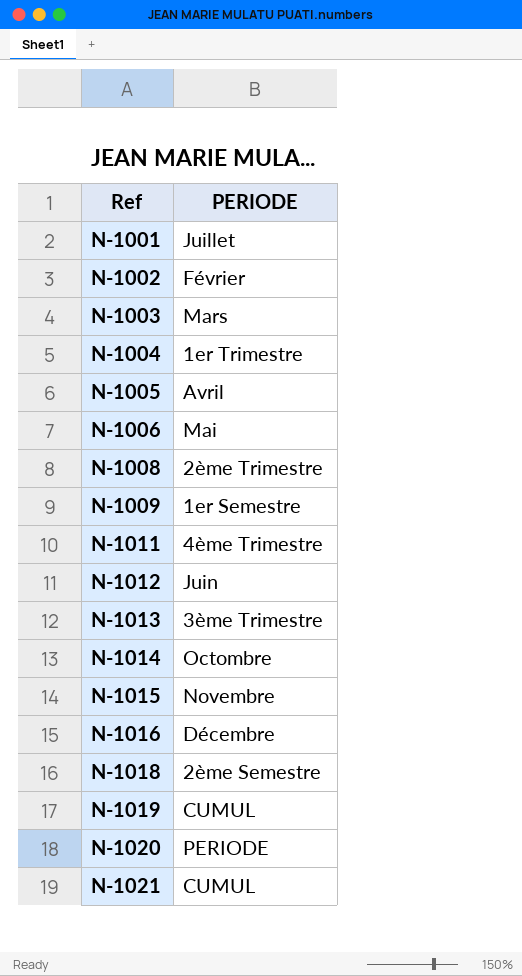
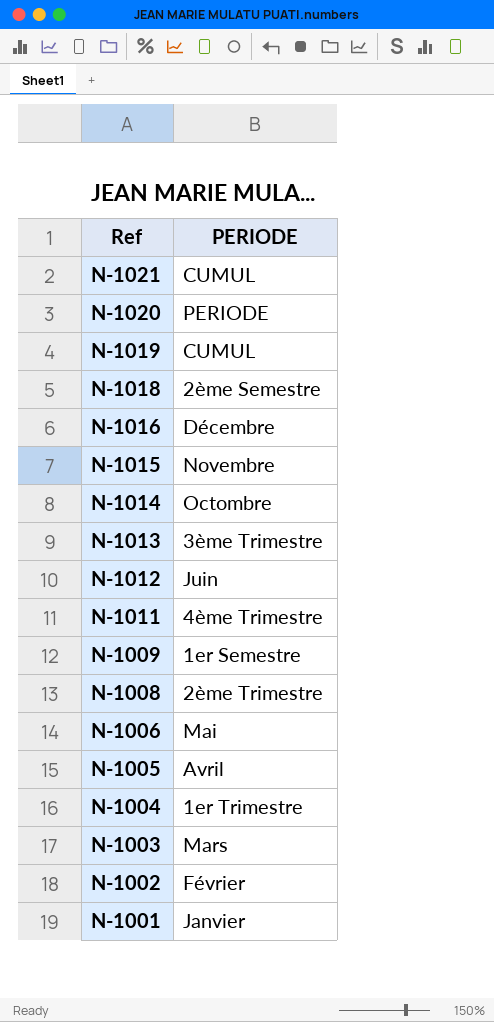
row order: Ref ascending -> Ref descending
N-1001 | PERIODE: Juillet -> Janvier

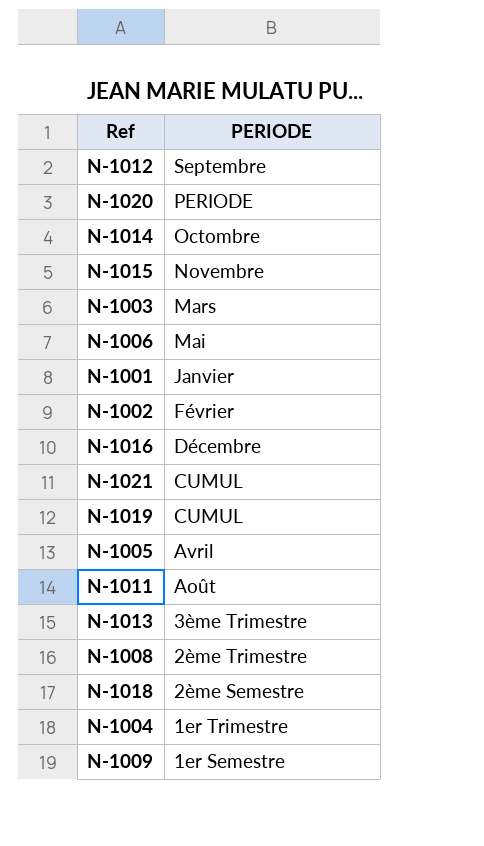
row order: Ref descending -> PERIODE descending
N-1012 | PERIODE: Juin -> Septembre
N-1011 | PERIODE: 4ème Trimestre -> Août

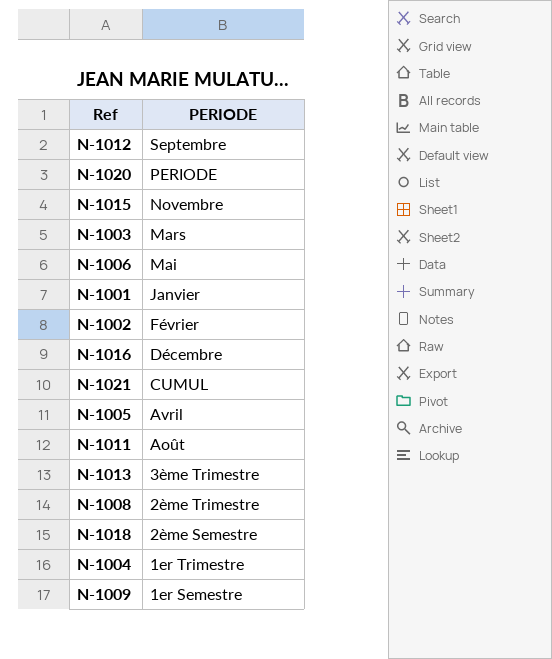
row N-1014: Octombre -> none
row N-1019: CUMUL -> none

